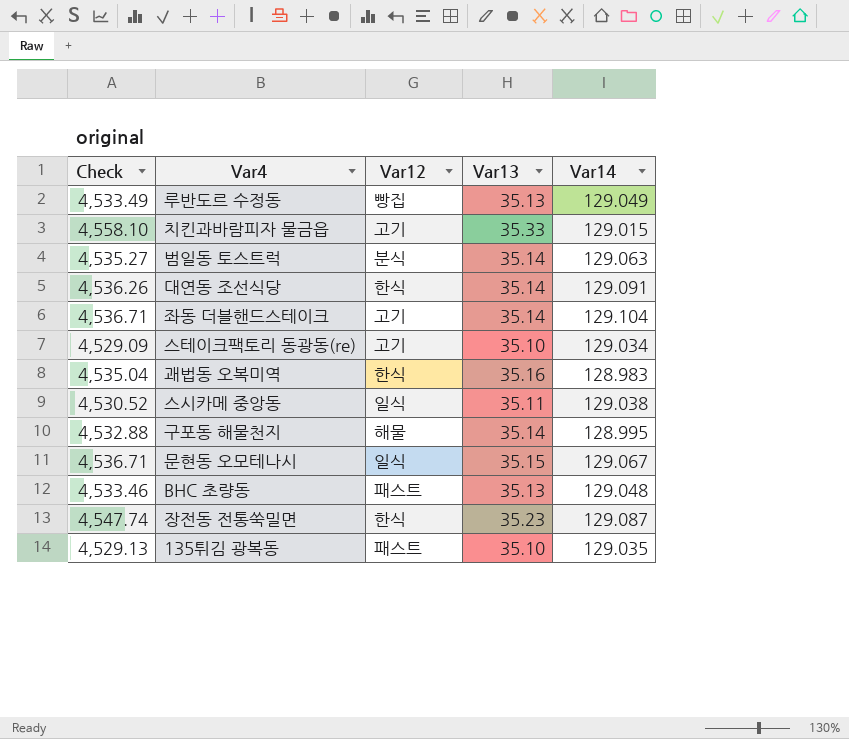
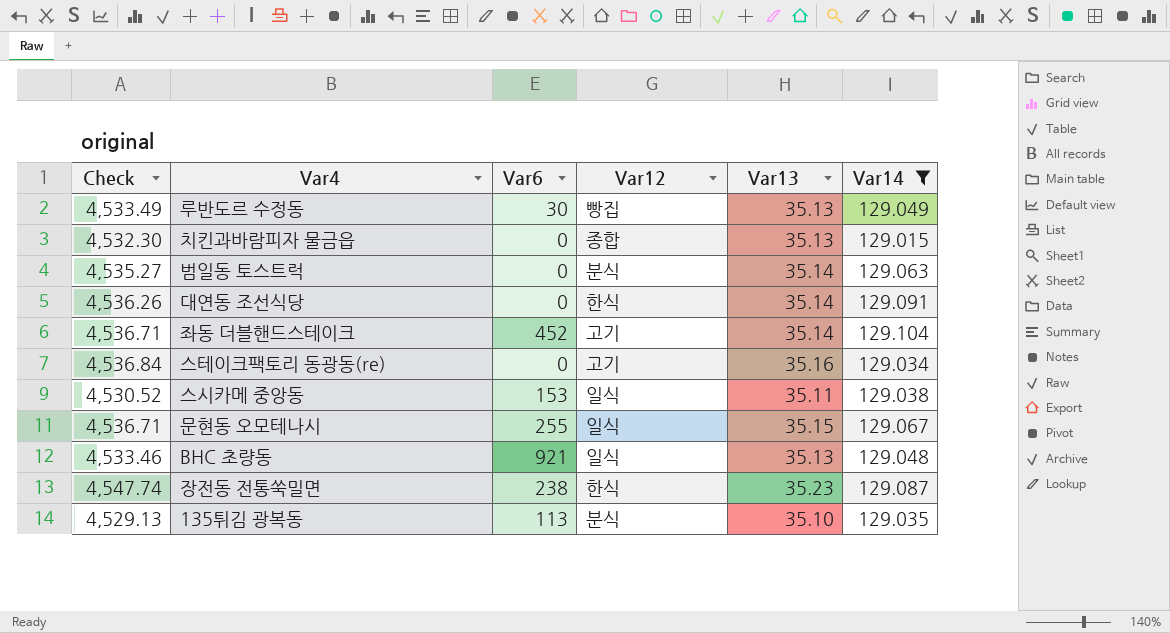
filter: none -> Var14 >= 129.015
column Var6 | position: none -> 3
치킨과바람피자 물금읍 | Check: 4,558.10 -> 4,532.30
치킨과바람피자 물금읍 | Var12: 고기 -> 종합
치킨과바람피자 물금읍 | Var13: 35.33 -> 35.13
스테이크팩토리 동광동(re) | Check: 4,529.09 -> 4,536.84
스테이크팩토리 동광동(re) | Var13: 35.10 -> 35.16
BHC 초량동 | Var12: 패스트 -> 일식
135튀김 광복동 | Var12: 패스트 -> 분식

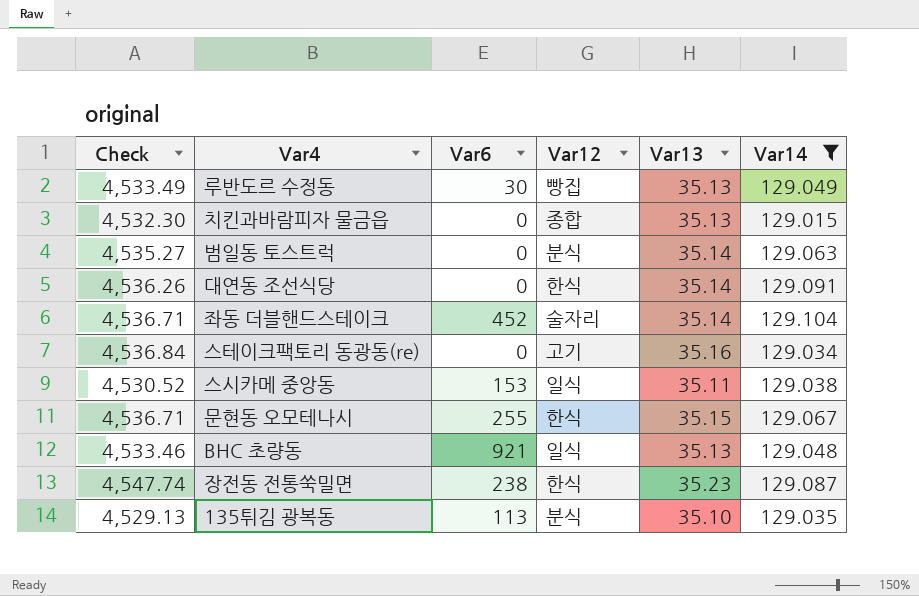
좌동 더블핸드스테이크 | Var12: 고기 -> 술자리
문현동 오모테나시 | Var12: 일식 -> 한식

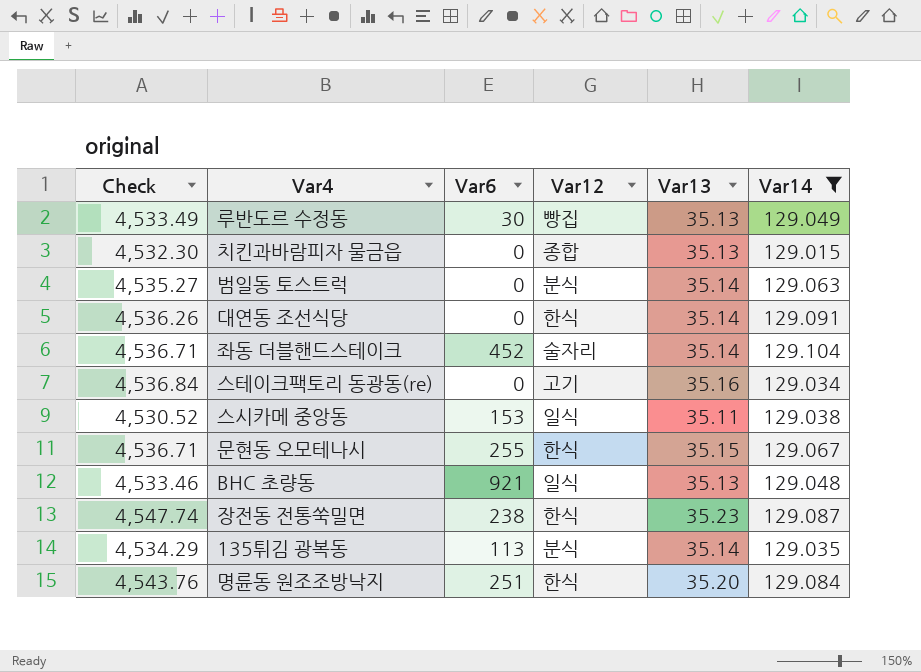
135튀김 광복동 | Check: 4,529.13 -> 4,534.29
135튀김 광복동 | Var13: 35.10 -> 35.14
row 명륜동 원조조방낙지: none -> 4,543.76 | 251 | 한식 | 35.20 | 129.084

